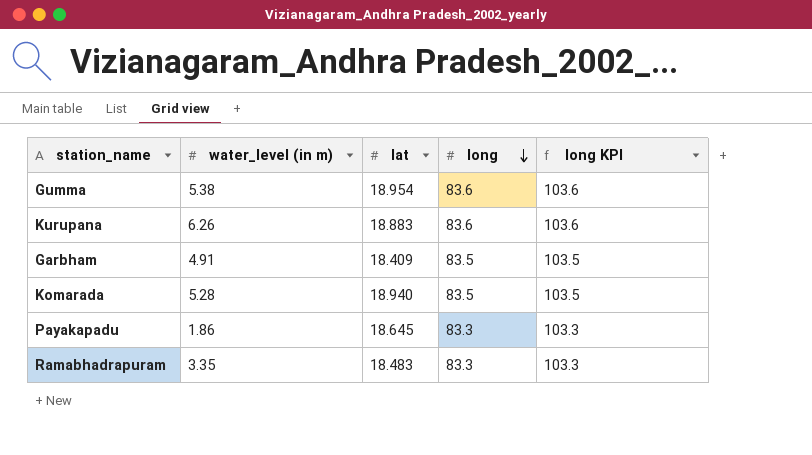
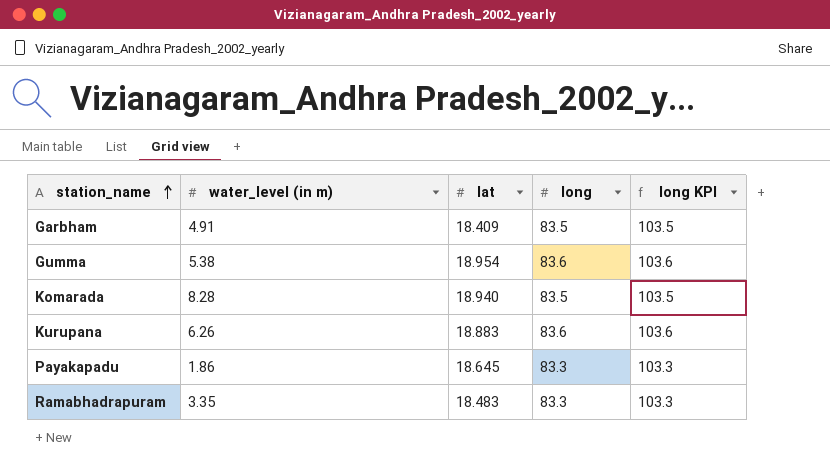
row order: long descending -> station_name ascending
Komarada | water_level (in m): 5.28 -> 8.28

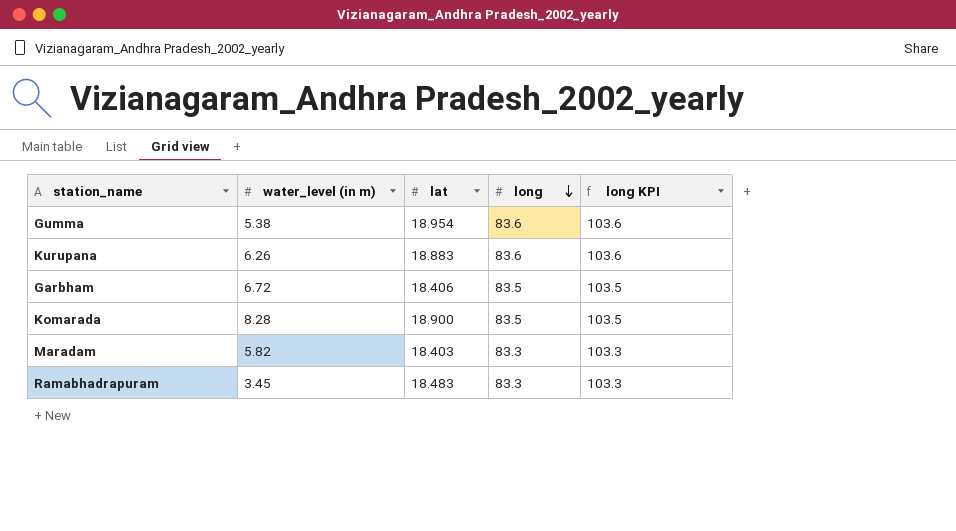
row order: station_name ascending -> long descending
row Payakapadu: 1.86 | 18.645 | 83.3 | 103.3 -> none
Garbham | water_level (in m): 4.91 -> 6.72
Garbham | lat: 18.409 -> 18.406
Komarada | lat: 18.940 -> 18.900
row Maradam: none -> 5.82 | 18.403 | 83.3 | 103.3
Ramabhadrapuram | water_level (in m): 3.35 -> 3.45

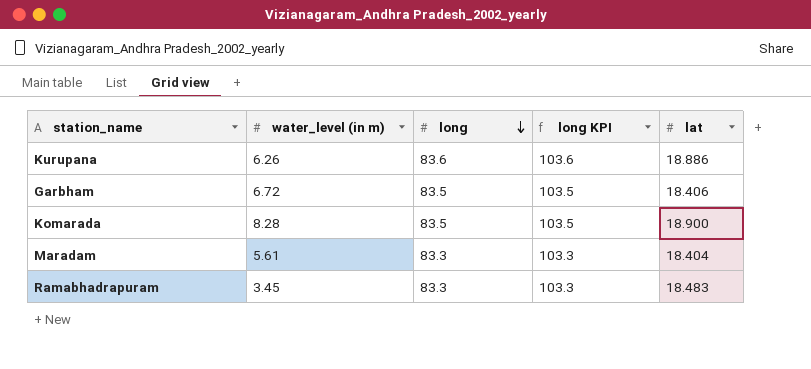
column lat | position: 3 -> 5
row Gumma: 5.38 | 18.954 | 83.6 | 103.6 -> none
Kurupana | lat: 18.883 -> 18.886
Maradam | water_level (in m): 5.82 -> 5.61
Maradam | lat: 18.403 -> 18.404

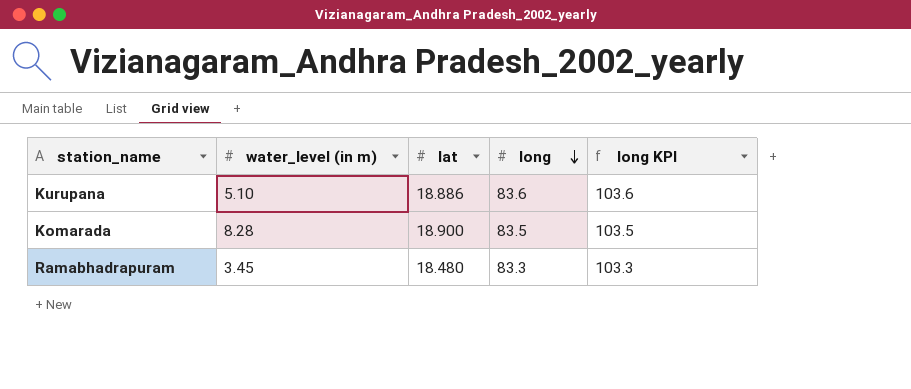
column lat | position: 5 -> 3
row Garbham: 6.72 | 83.5 | 103.5 | 18.406 -> none
row Maradam: 5.61 | 83.3 | 103.3 | 18.404 -> none
Kurupana | water_level (in m): 6.26 -> 5.10
Ramabhadrapuram | lat: 18.483 -> 18.480

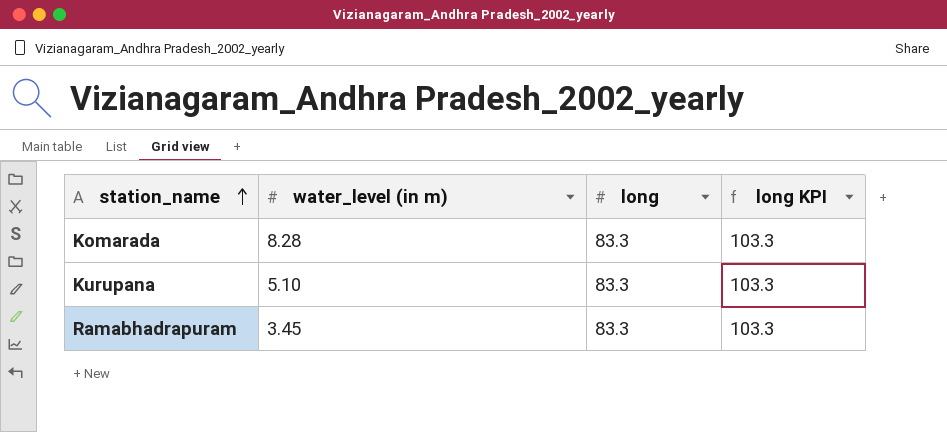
row order: long descending -> station_name ascending
column lat | position: 3 -> none
Komarada | long: 83.5 -> 83.3
Komarada | long KPI: 103.5 -> 103.3
Kurupana | long: 83.6 -> 83.3
Kurupana | long KPI: 103.6 -> 103.3

